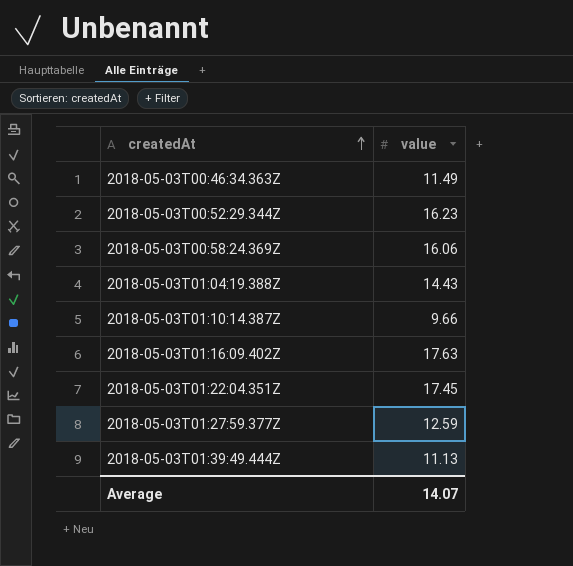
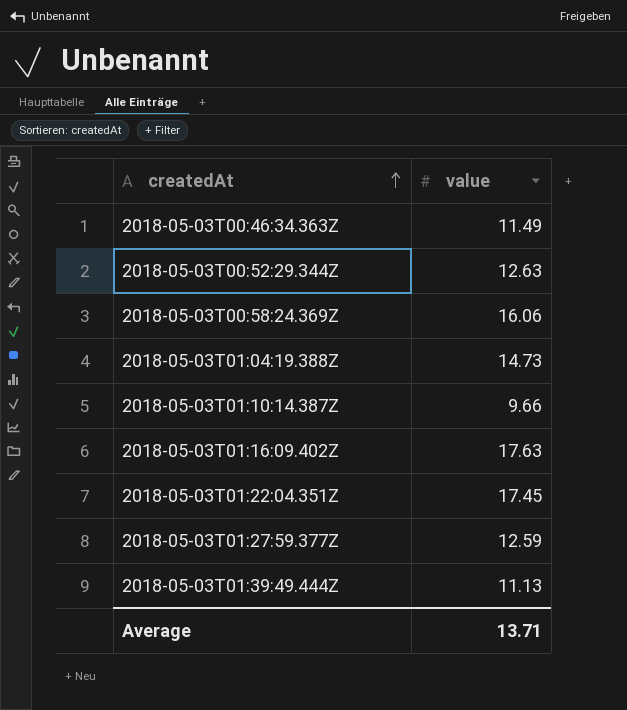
2018-05-03T00:52:29.344Z | value: 16.23 -> 12.63
2018-05-03T01:04:19.388Z | value: 14.43 -> 14.73
Average | value: 14.07 -> 13.71

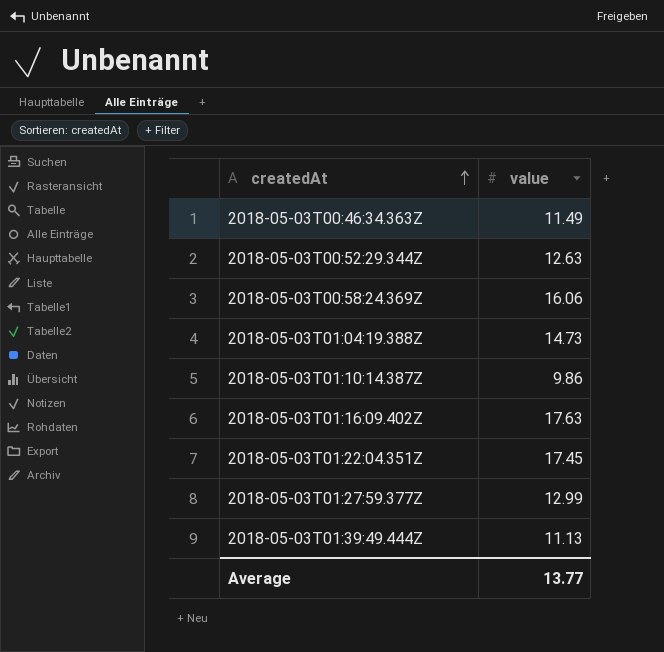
2018-05-03T01:10:14.387Z | value: 9.66 -> 9.86
2018-05-03T01:27:59.377Z | value: 12.59 -> 12.99
Average | value: 13.71 -> 13.77

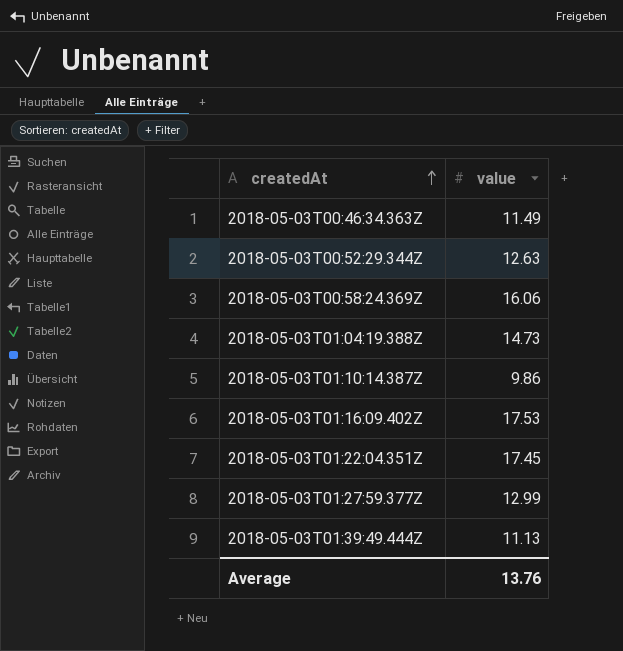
2018-05-03T01:16:09.402Z | value: 17.63 -> 17.53
Average | value: 13.77 -> 13.76

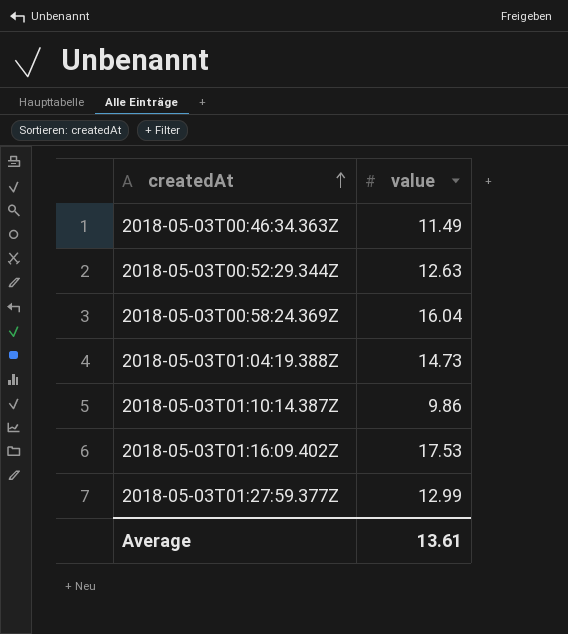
row 2018-05-03T01:22:04.351Z: 17.45 -> none
row 2018-05-03T01:39:49.444Z: 11.13 -> none
2018-05-03T00:58:24.369Z | value: 16.06 -> 16.04
Average | value: 13.76 -> 13.61

